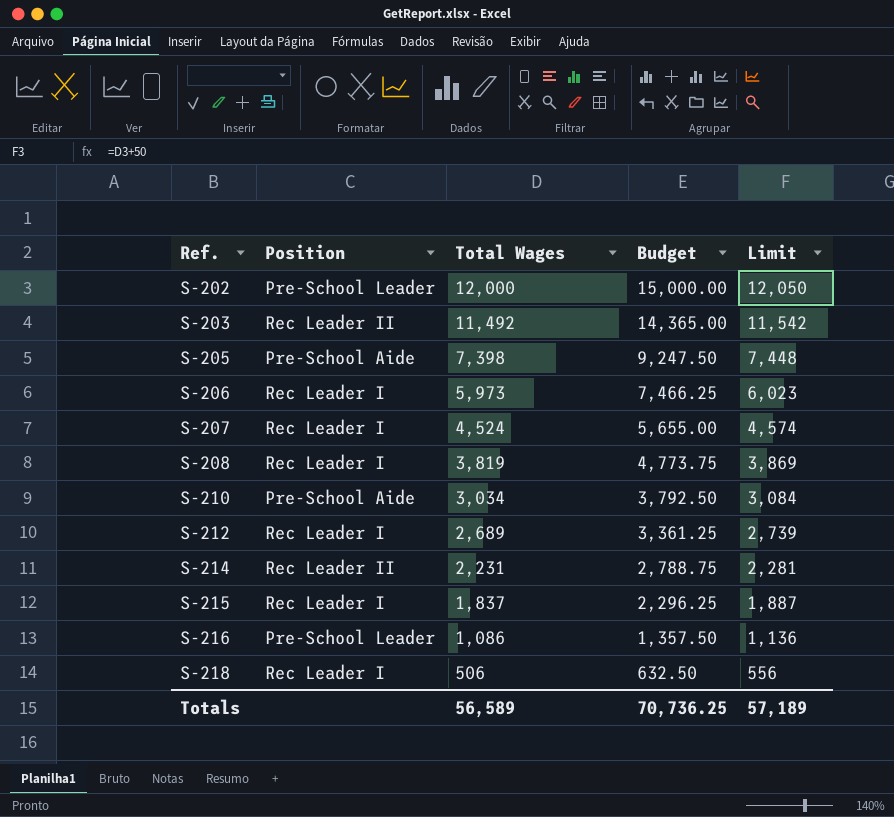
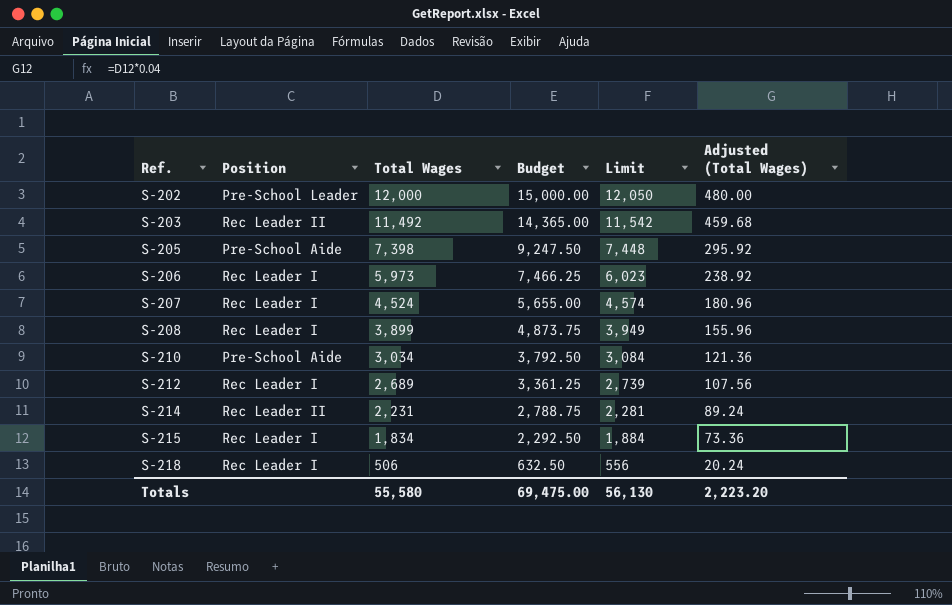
column Adjusted (Total Wages) | formula: none -> [Total Wages] * 0.04
row S-216: Pre-School Leader | 1,086 | 1,357.50 | 1,136 -> none
S-208 | Total Wages: 3,819 -> 3,899
S-208 | Budget: 4,773.75 -> 4,873.75
S-208 | Limit: 3,869 -> 3,949
S-215 | Total Wages: 1,837 -> 1,834
S-215 | Budget: 2,296.25 -> 2,292.50
S-215 | Limit: 1,887 -> 1,884
Totals | Total Wages: 56,589 -> 55,580
Totals | Budget: 70,736.25 -> 69,475.00
Totals | Limit: 57,189 -> 56,130

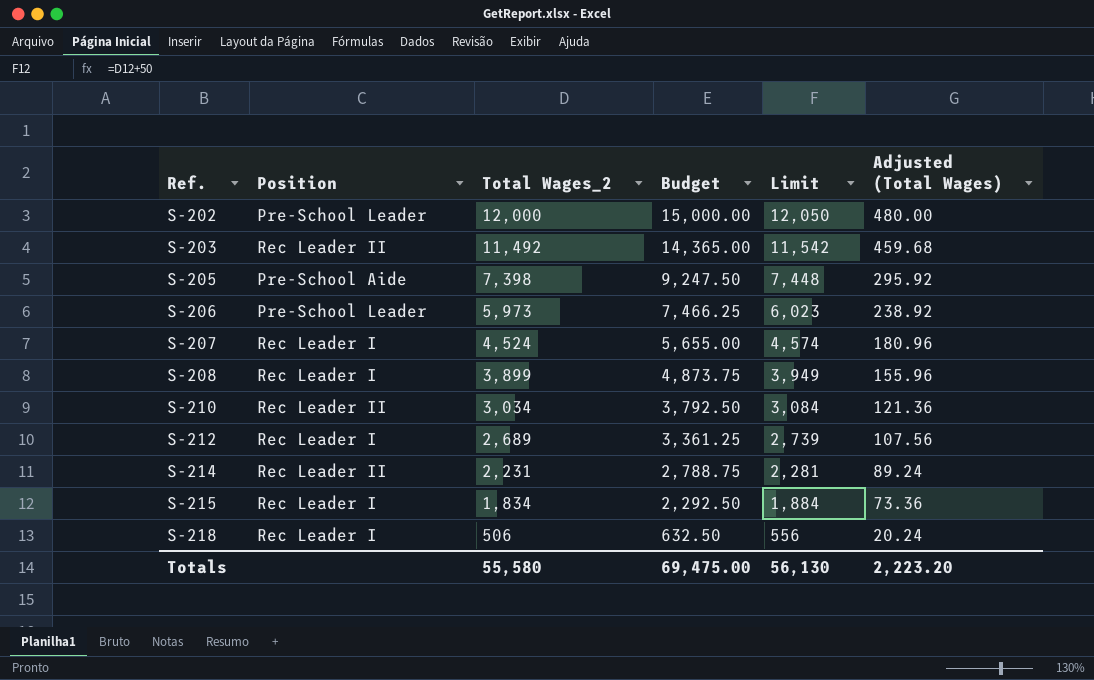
column name: Total Wages -> Total Wages_2
S-206 | Position: Rec Leader I -> Pre-School Leader
S-210 | Position: Pre-School Aide -> Rec Leader II

